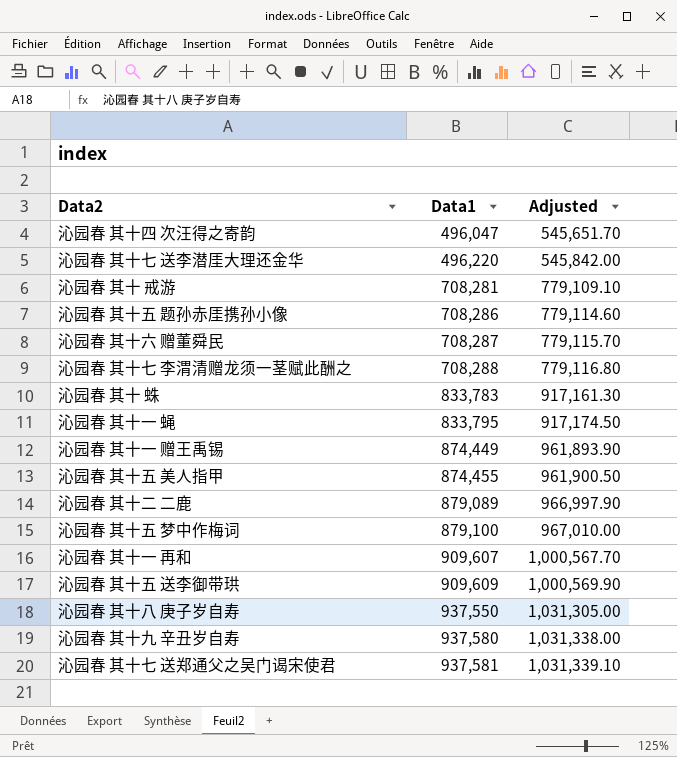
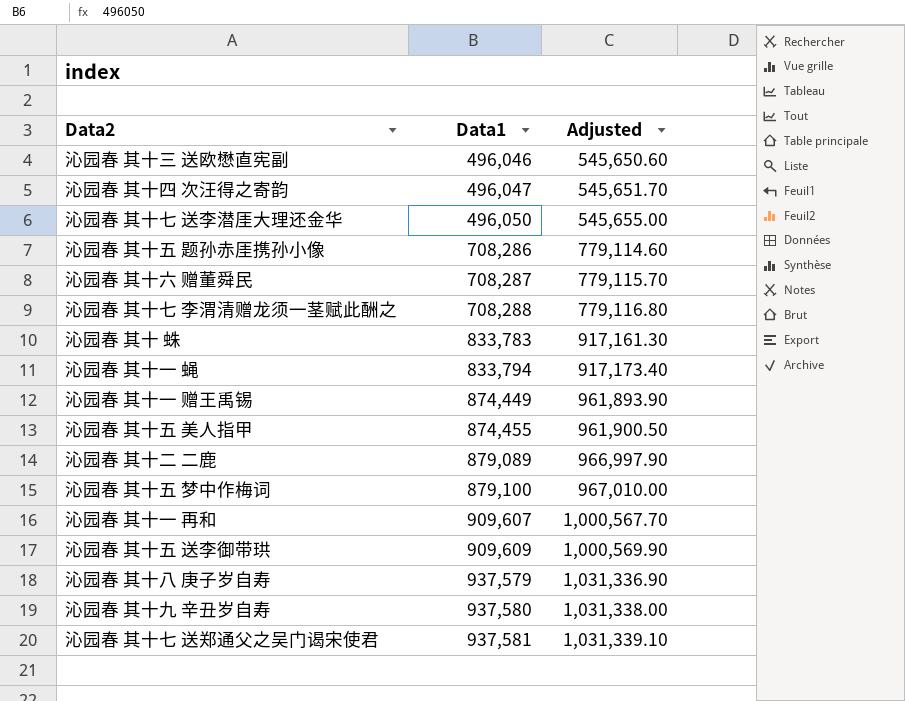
row 沁园春 其十 戒游: 708,281 | 779,109.10 -> none
row 沁园春 其十三 送欧懋直宪副: none -> 496,046 | 545,650.60
沁园春 其十七 送李潜厓大理还金华 | Data1: 496,220 -> 496,050
沁园春 其十七 送李潜厓大理还金华 | Adjusted: 545,842.00 -> 545,655.00
沁园春 其十一 蝇 | Data1: 833,795 -> 833,794
沁园春 其十一 蝇 | Adjusted: 917,174.50 -> 917,173.40
沁园春 其十八 庚子岁自寿 | Data1: 937,550 -> 937,579
沁园春 其十八 庚子岁自寿 | Adjusted: 1,031,305.00 -> 1,031,336.90

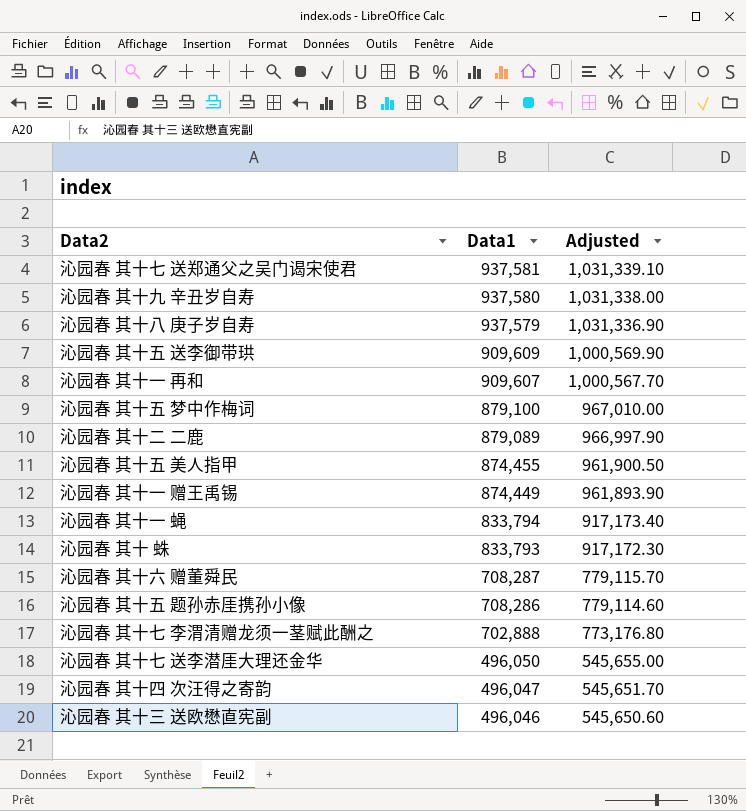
row order: Data1 ascending -> Data1 descending
沁园春 其十 蛛 | Data1: 833,783 -> 833,793
沁园春 其十 蛛 | Adjusted: 917,161.30 -> 917,172.30
沁园春 其十七 李渭清赠龙须一茎赋此酬之 | Data1: 708,288 -> 702,888
沁园春 其十七 李渭清赠龙须一茎赋此酬之 | Adjusted: 779,116.80 -> 773,176.80

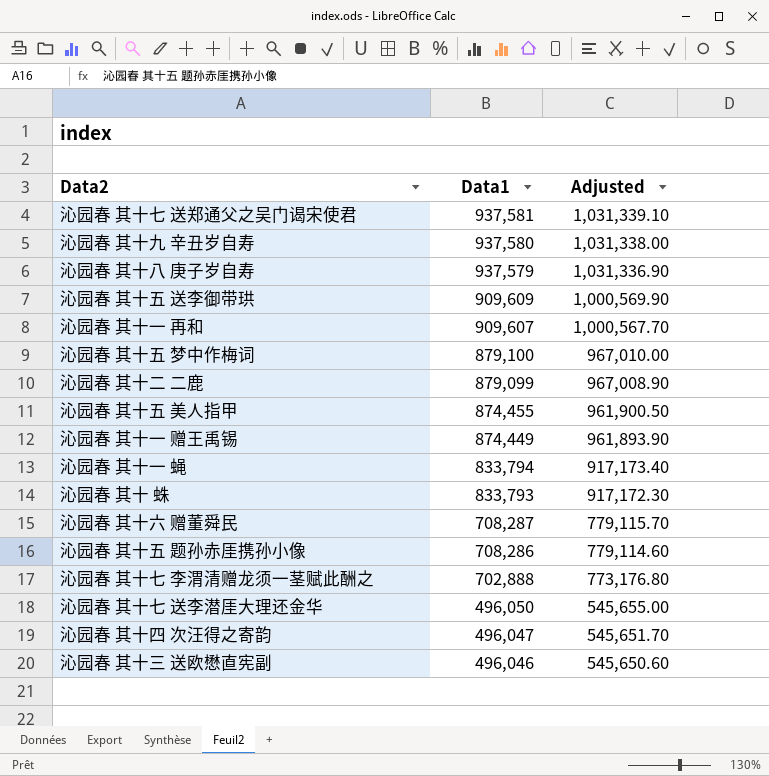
沁园春 其十二 二鹿 | Data1: 879,089 -> 879,099
沁园春 其十二 二鹿 | Adjusted: 966,997.90 -> 967,008.90

